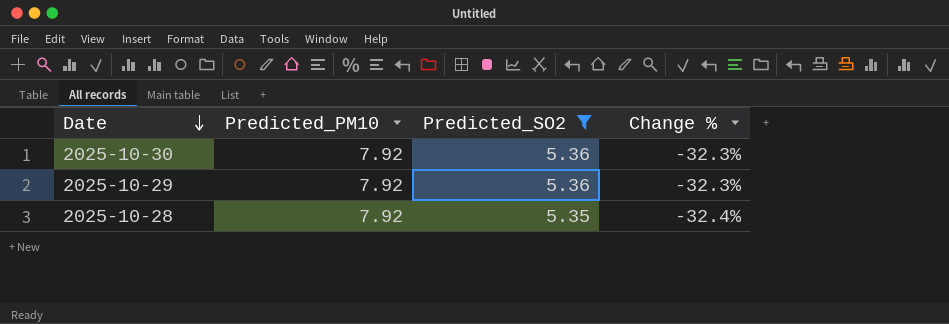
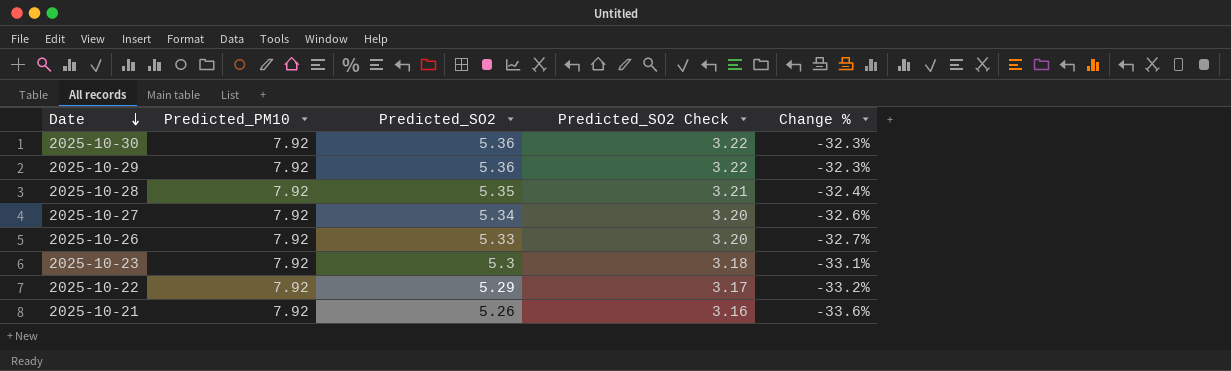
filter: Predicted_SO2 >= 5.35 -> none
column Predicted_SO2 Check | formula: none -> [Predicted_SO2] * 0.6

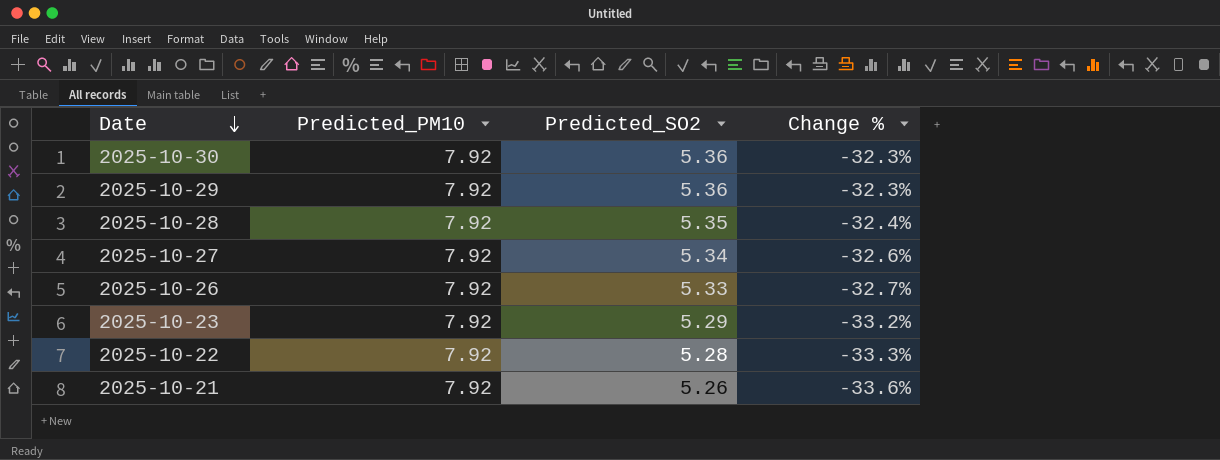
column Predicted_SO2 Check | formula: [Predicted_SO2] * 0.6 -> none
2025-10-23 | Predicted_SO2: 5.3 -> 5.29
2025-10-23 | Change %: -33.1% -> -33.2%
2025-10-22 | Predicted_SO2: 5.29 -> 5.28
2025-10-22 | Change %: -33.2% -> -33.3%

